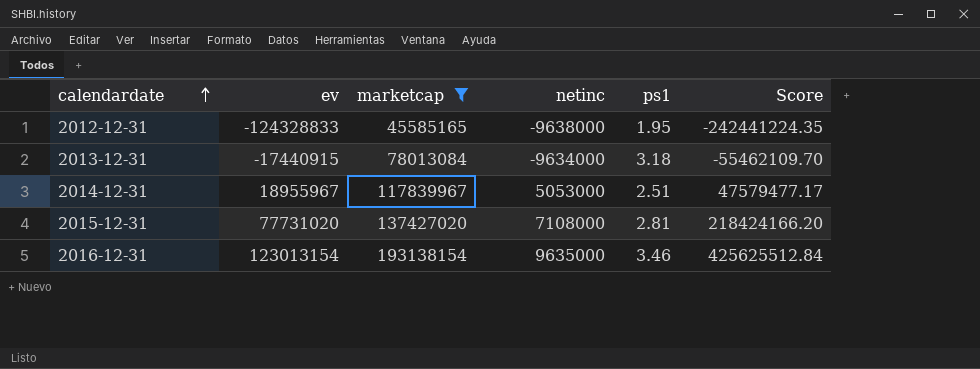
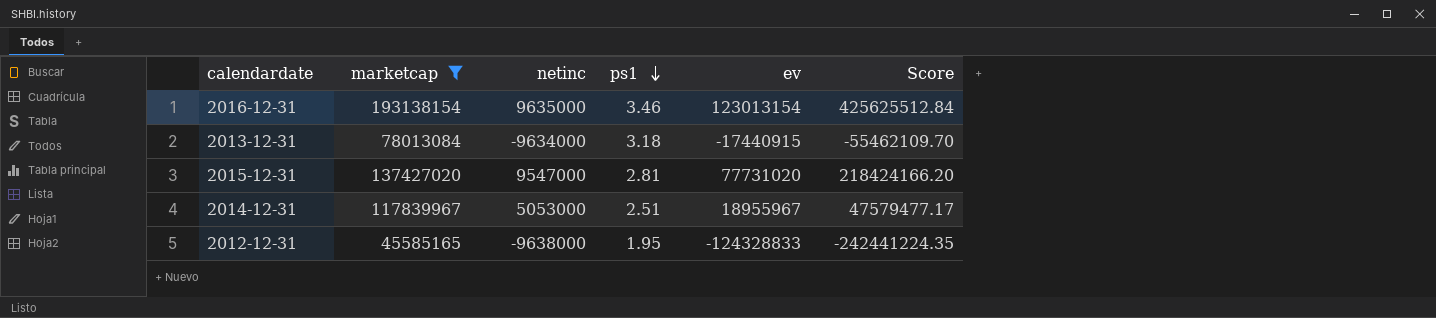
row order: calendardate ascending -> ps1 descending
column ev | position: 2 -> 5
2015-12-31 | netinc: 7108000 -> 9547000

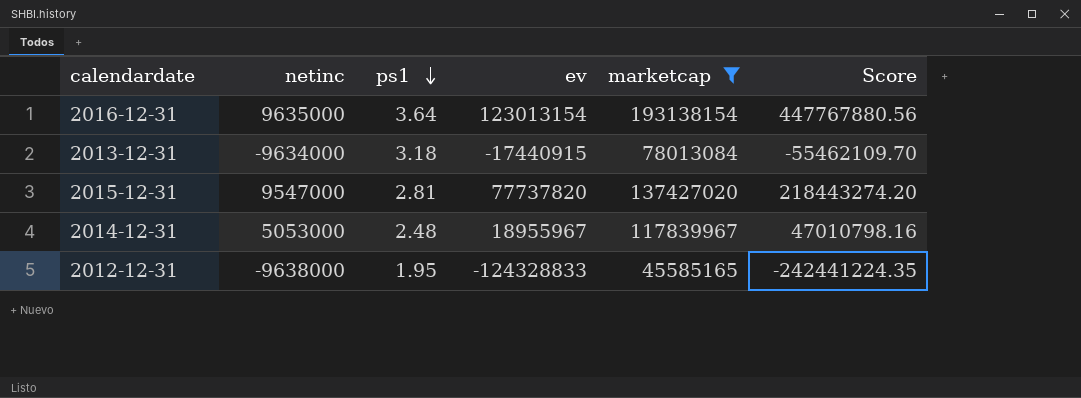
column marketcap | position: 2 -> 5
2016-12-31 | ps1: 3.46 -> 3.64
2016-12-31 | Score: 425625512.84 -> 447767880.56
2015-12-31 | ev: 77731020 -> 77737820
2015-12-31 | Score: 218424166.20 -> 218443274.20
2014-12-31 | ps1: 2.51 -> 2.48
2014-12-31 | Score: 47579477.17 -> 47010798.16

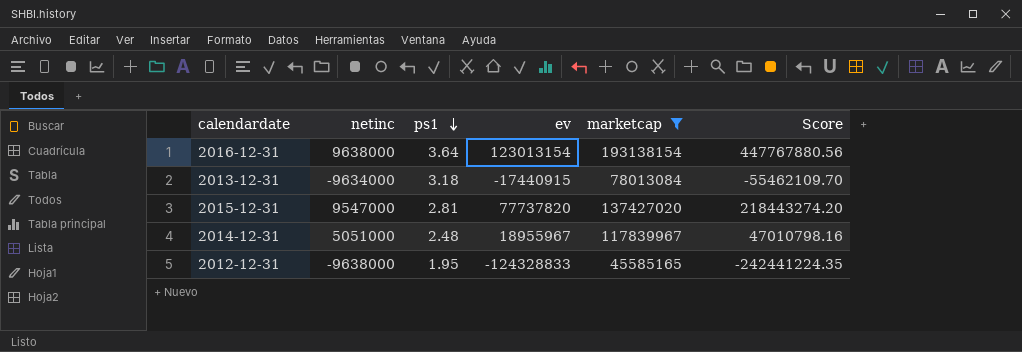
2016-12-31 | netinc: 9635000 -> 9638000
2014-12-31 | netinc: 5053000 -> 5051000

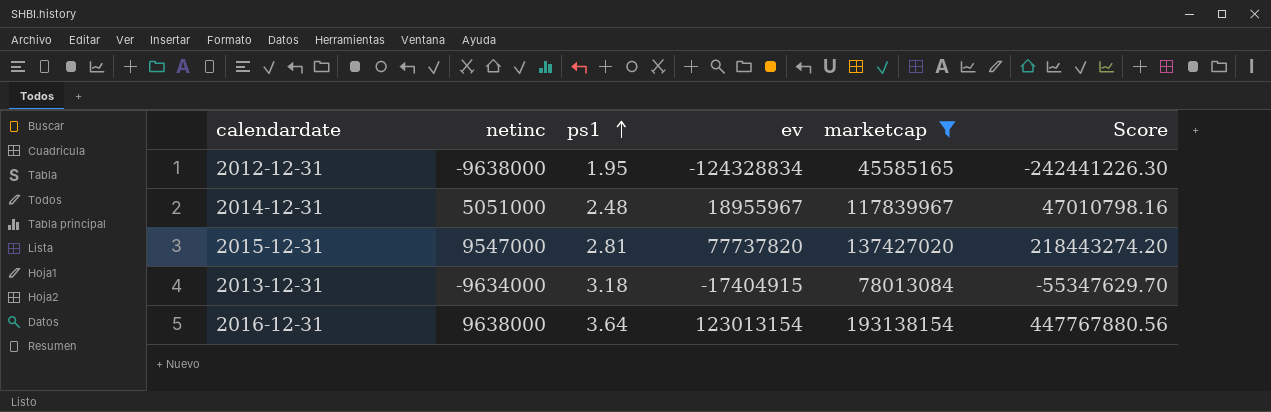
row order: ps1 descending -> ps1 ascending
2012-12-31 | ev: -124328833 -> -124328834
2012-12-31 | Score: -242441224.35 -> -242441226.30
2013-12-31 | ev: -17440915 -> -17404915
2013-12-31 | Score: -55462109.70 -> -55347629.70

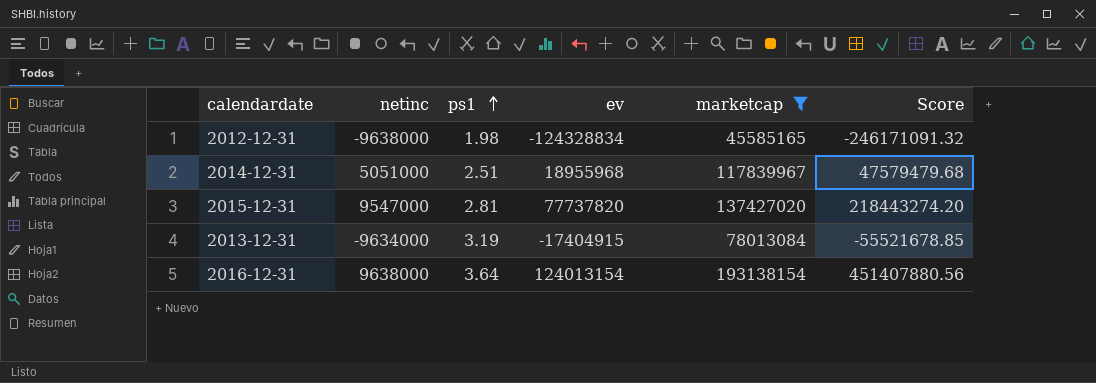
2012-12-31 | ps1: 1.95 -> 1.98
2012-12-31 | Score: -242441226.30 -> -246171091.32
2014-12-31 | ps1: 2.48 -> 2.51
2014-12-31 | ev: 18955967 -> 18955968
2014-12-31 | Score: 47010798.16 -> 47579479.68
2013-12-31 | ps1: 3.18 -> 3.19
2013-12-31 | Score: -55347629.70 -> -55521678.85
2016-12-31 | ev: 123013154 -> 124013154
2016-12-31 | Score: 447767880.56 -> 451407880.56

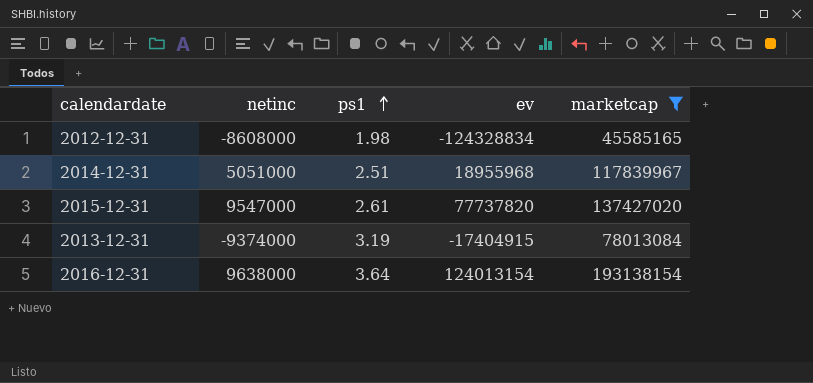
column Score | formula: [ps1] * [ev] -> none
2012-12-31 | netinc: -9638000 -> -8608000
2015-12-31 | ps1: 2.81 -> 2.61
2013-12-31 | netinc: -9634000 -> -9374000

